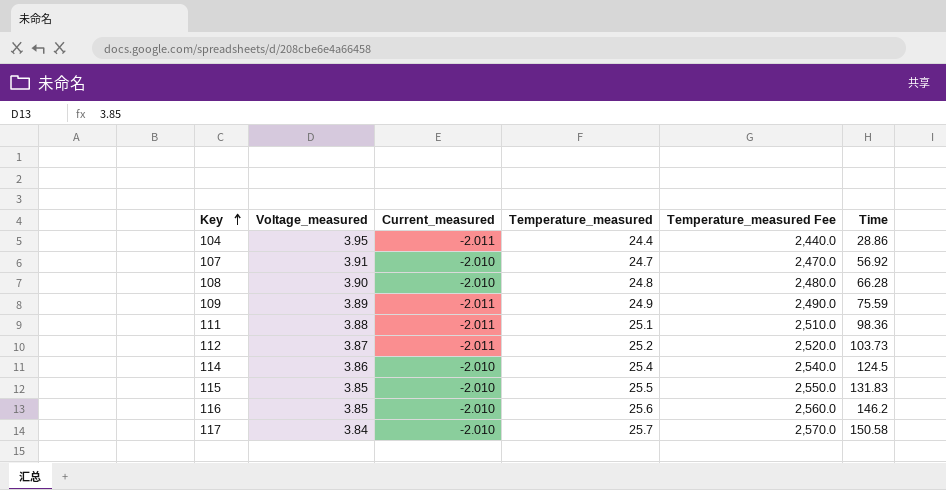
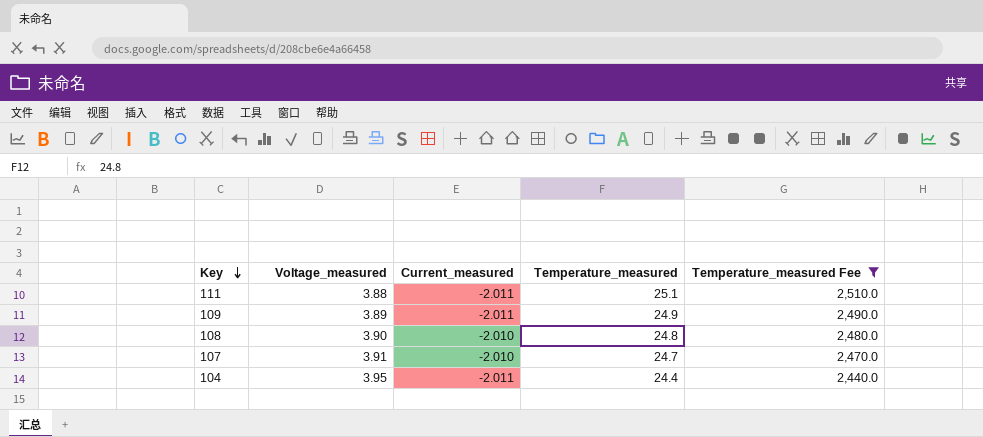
filter: none -> Temperature_measured Fee <= 2,510.0
row order: Key ascending -> Key descending
column Time | position: 6 -> none

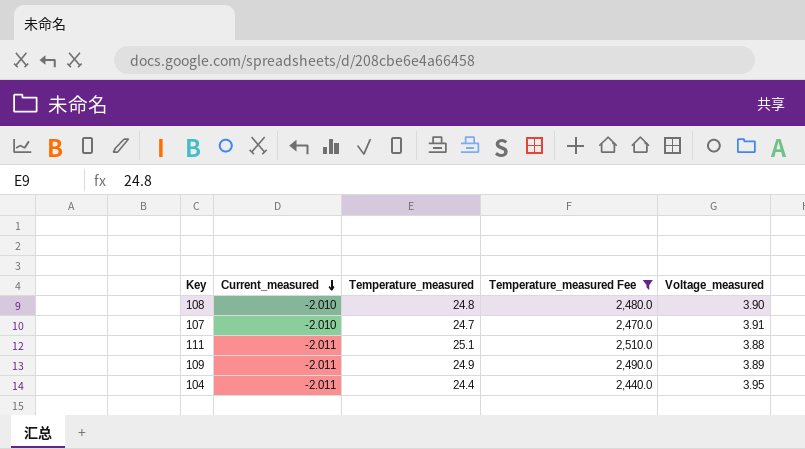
row order: Key descending -> Current_measured descending
column Voltage_measured | position: 2 -> 5

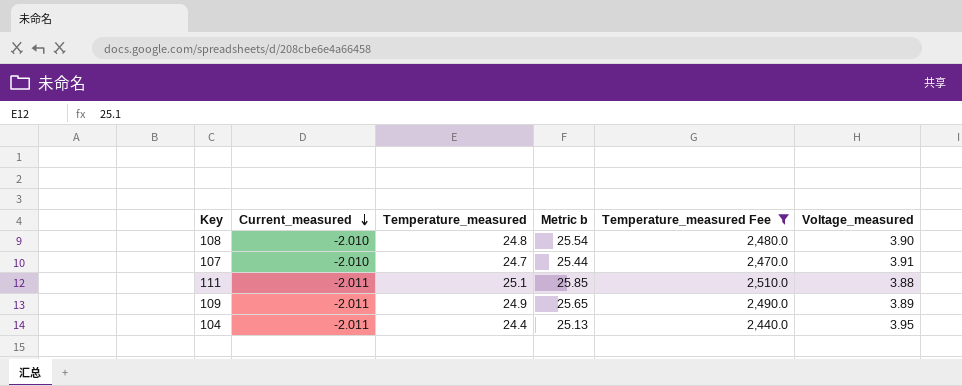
column Metric b | formula: none -> [Temperature_measured] * 1.03

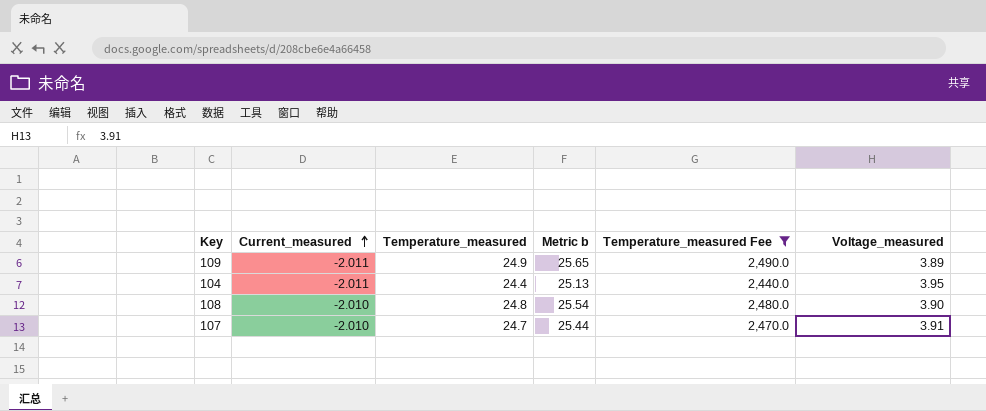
row order: Current_measured descending -> Current_measured ascending
row 111: -2.011 | 25.1 | 25.85 | 2,510.0 | 3.88 -> none

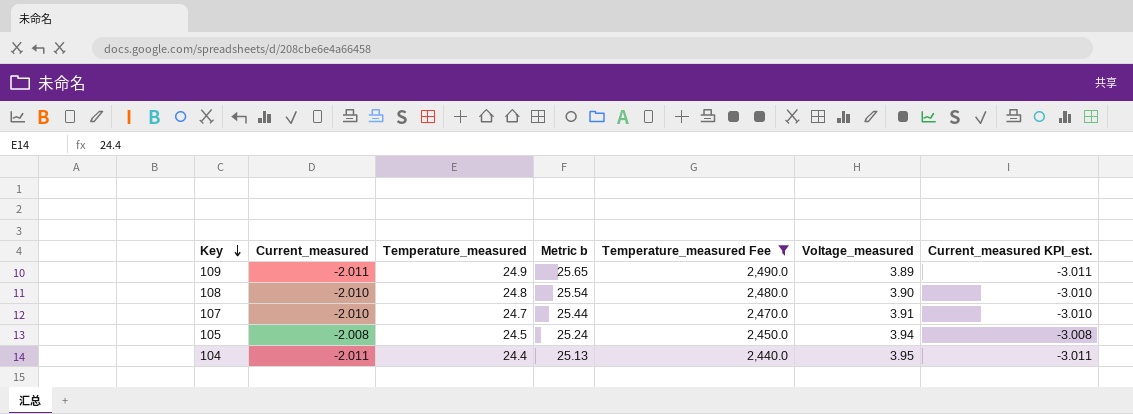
row order: Current_measured ascending -> Key descending
column Current_measured KPI_est. | formula: none -> [Current_measured] - 1
row 105: none -> -2.008 | 24.5 | 25.24 | 2,450.0 | 3.94 | -3.008

